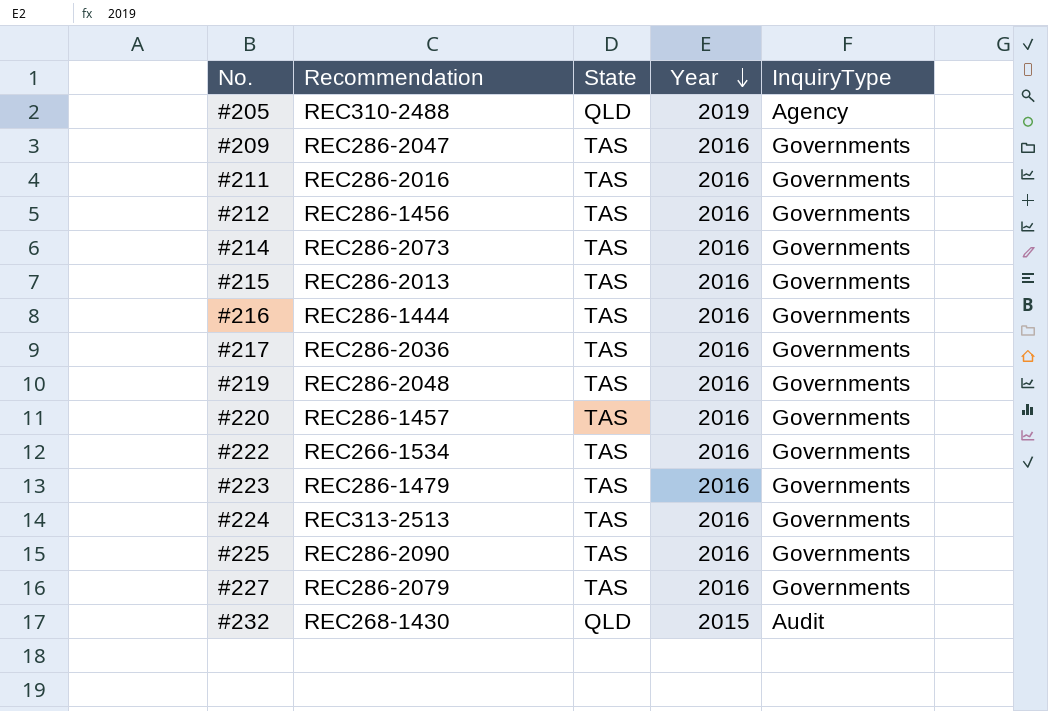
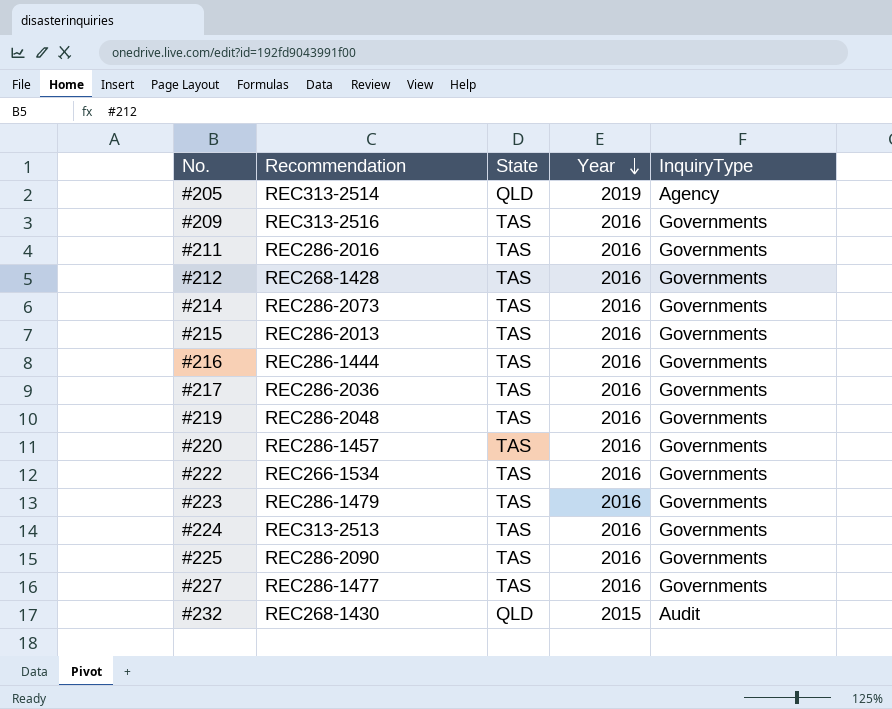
#205 | Recommendation: REC310-2488 -> REC313-2514
#209 | Recommendation: REC286-2047 -> REC313-2516
#212 | Recommendation: REC286-1456 -> REC268-1428
#227 | Recommendation: REC286-2079 -> REC286-1477

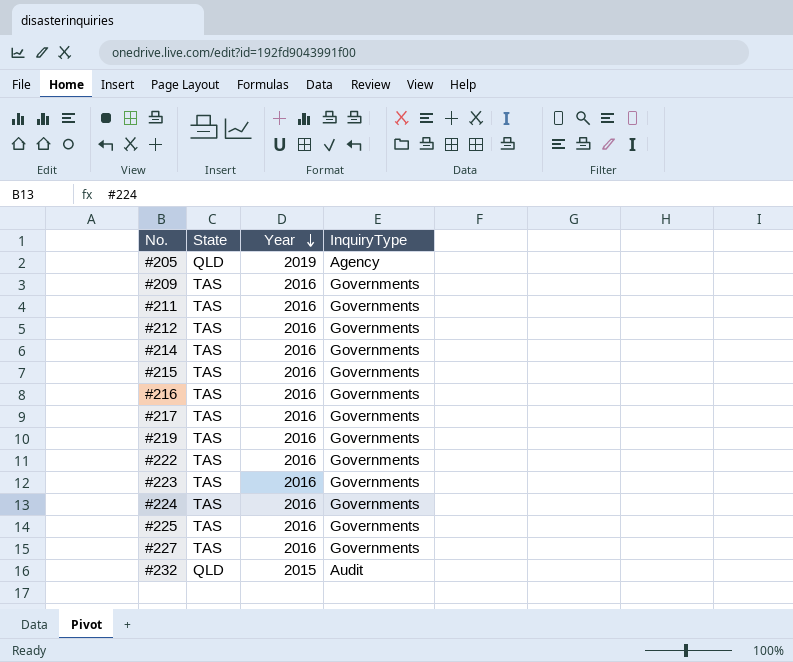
column Recommendation | position: 2 -> none
row #220: REC286-1457 | TAS | 2016 | Governments -> none

